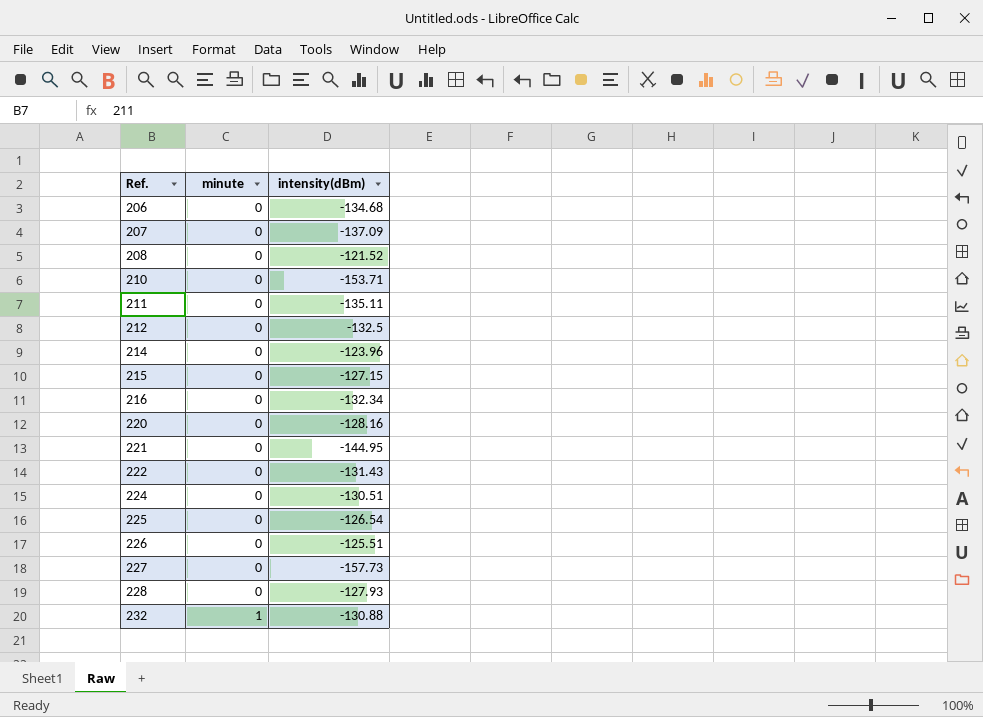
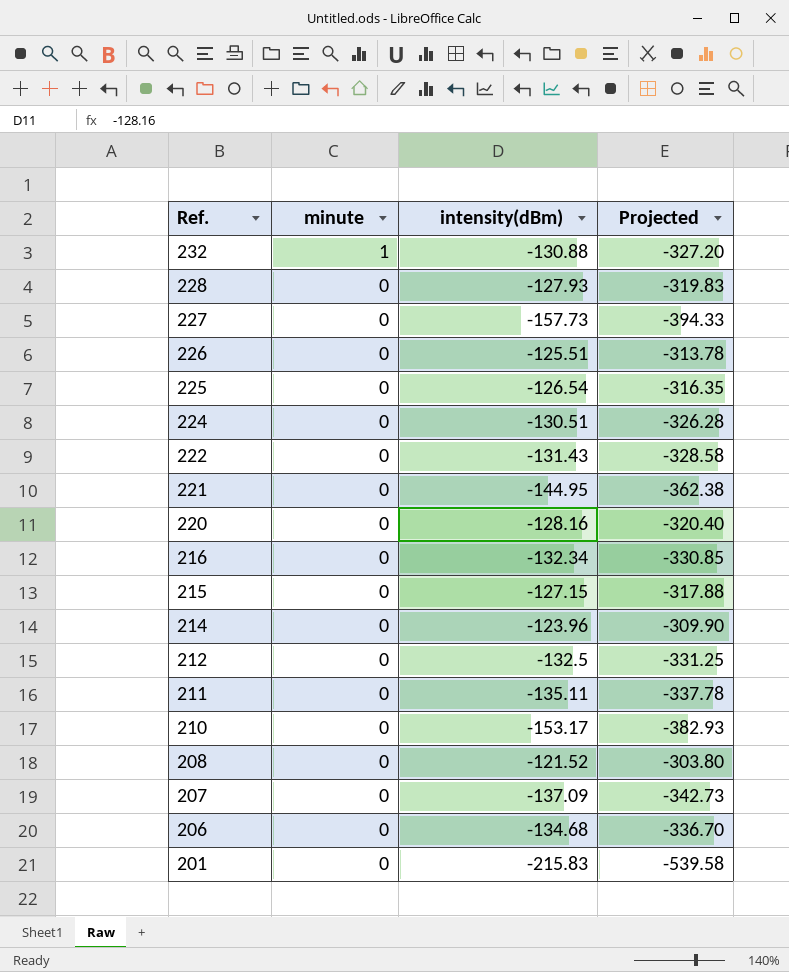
row order: Ref. ascending -> Ref. descending
column Projected | formula: none -> [intensity(dBm)] * 2.5
210 | intensity(dBm): -153.71 -> -153.17
row 201: none -> 0 | -215.83 | -539.58

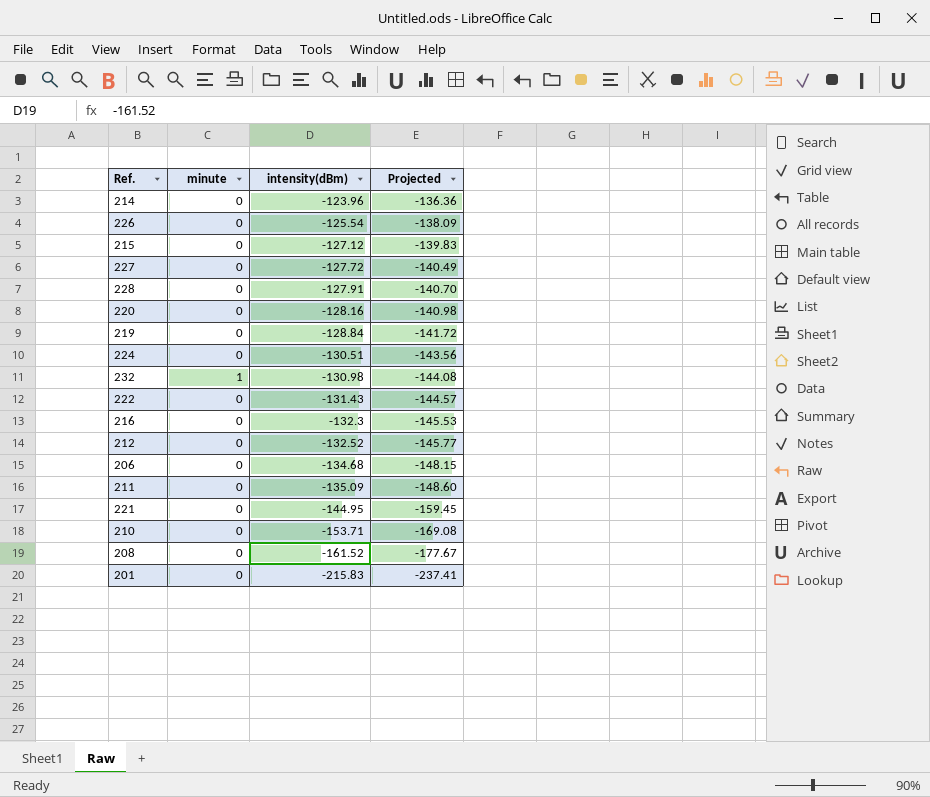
row order: Ref. descending -> intensity(dBm) descending
column Projected | formula: [intensity(dBm)] * 2.5 -> [intensity(dBm)] * 1.1
row 225: 0 | -126.54 | -316.35 -> none
row 207: 0 | -137.09 | -342.73 -> none
226 | intensity(dBm): -125.51 -> -125.54
215 | intensity(dBm): -127.15 -> -127.12
227 | intensity(dBm): -157.73 -> -127.72
228 | intensity(dBm): -127.93 -> -127.91
row 219: none -> 0 | -128.84 | -141.72
232 | intensity(dBm): -130.88 -> -130.98
216 | intensity(dBm): -132.34 -> -132.3
212 | intensity(dBm): -132.5 -> -132.52
211 | intensity(dBm): -135.11 -> -135.09
210 | intensity(dBm): -153.17 -> -153.71
208 | intensity(dBm): -121.52 -> -161.52

